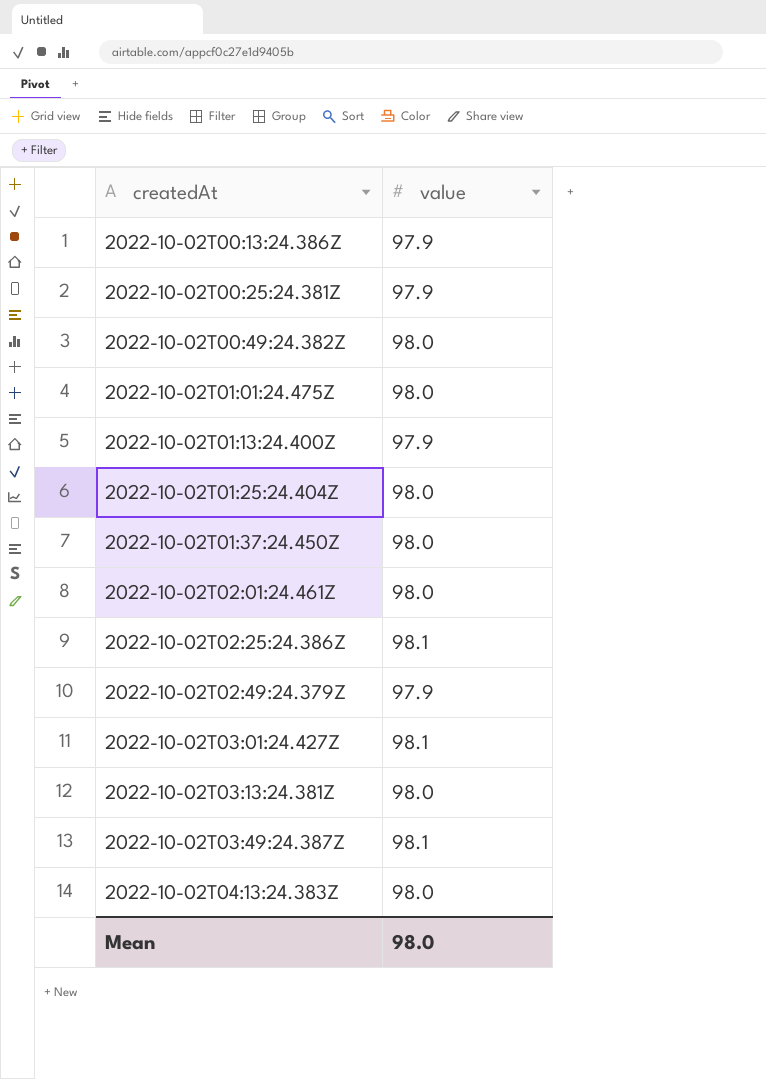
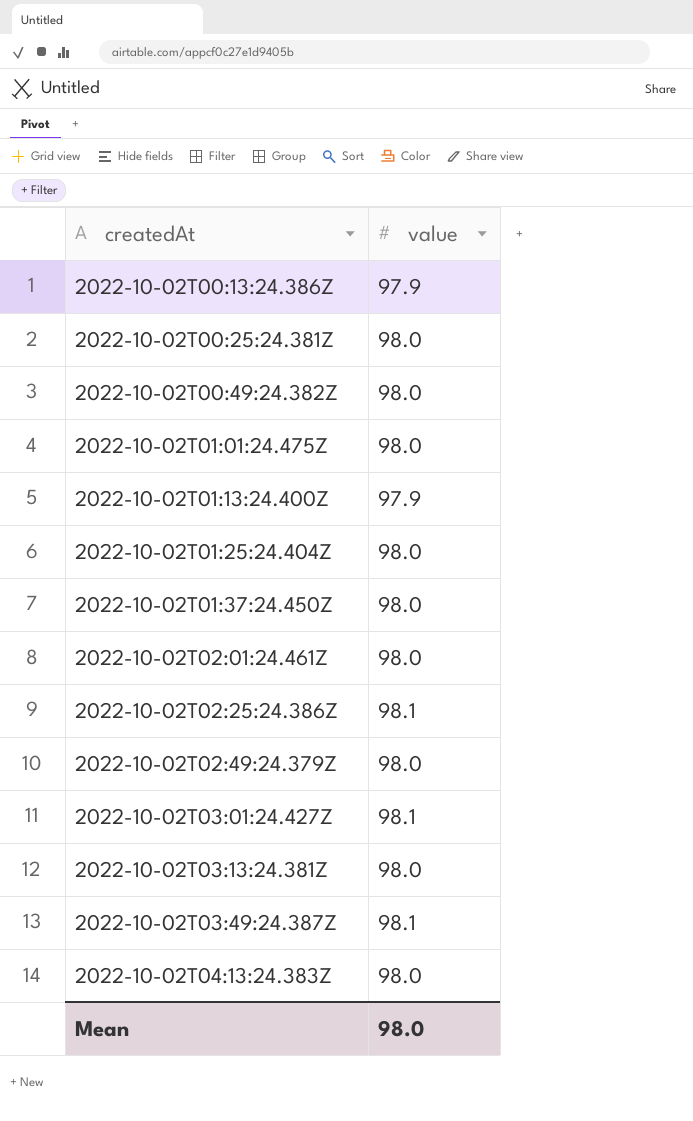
2022-10-02T00:25:24.381Z | value: 97.9 -> 98.0
2022-10-02T02:49:24.379Z | value: 97.9 -> 98.0

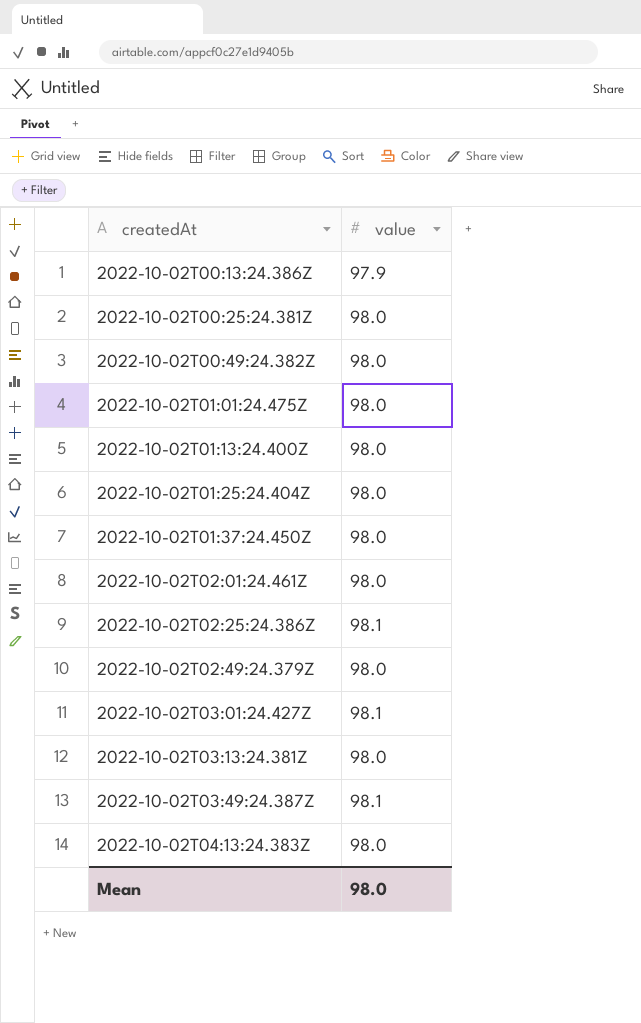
2022-10-02T01:13:24.400Z | value: 97.9 -> 98.0

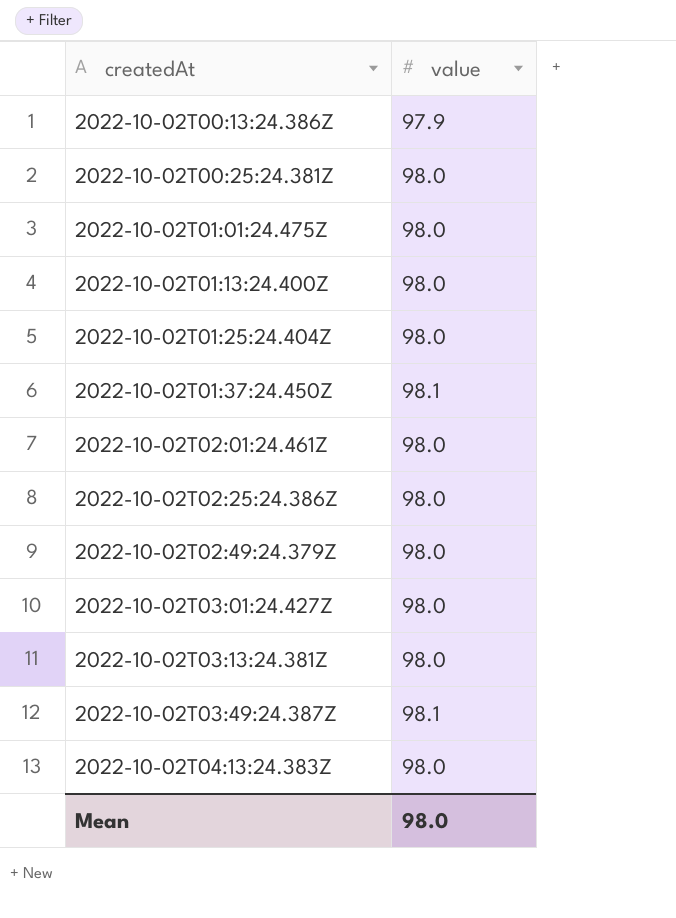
row 2022-10-02T00:49:24.382Z: 98.0 -> none
2022-10-02T01:37:24.450Z | value: 98.0 -> 98.1
2022-10-02T02:25:24.386Z | value: 98.1 -> 98.0
2022-10-02T03:01:24.427Z | value: 98.1 -> 98.0

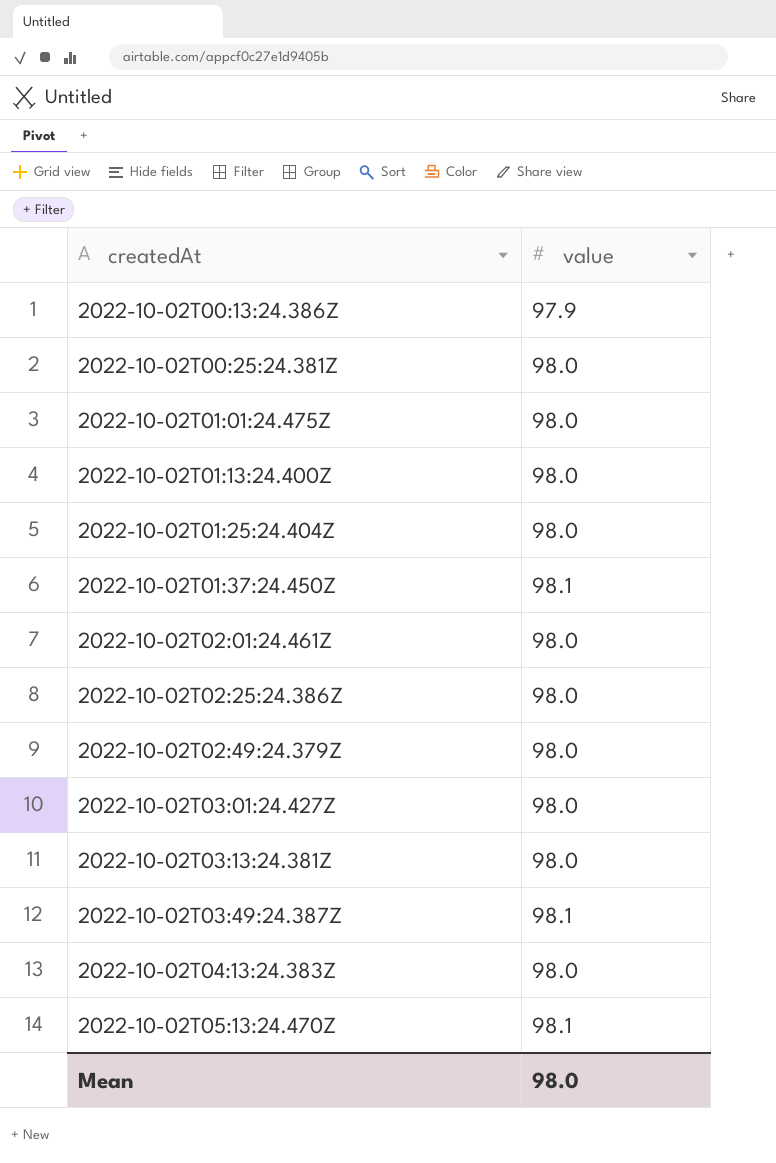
row 2022-10-02T05:13:24.470Z: none -> 98.1

